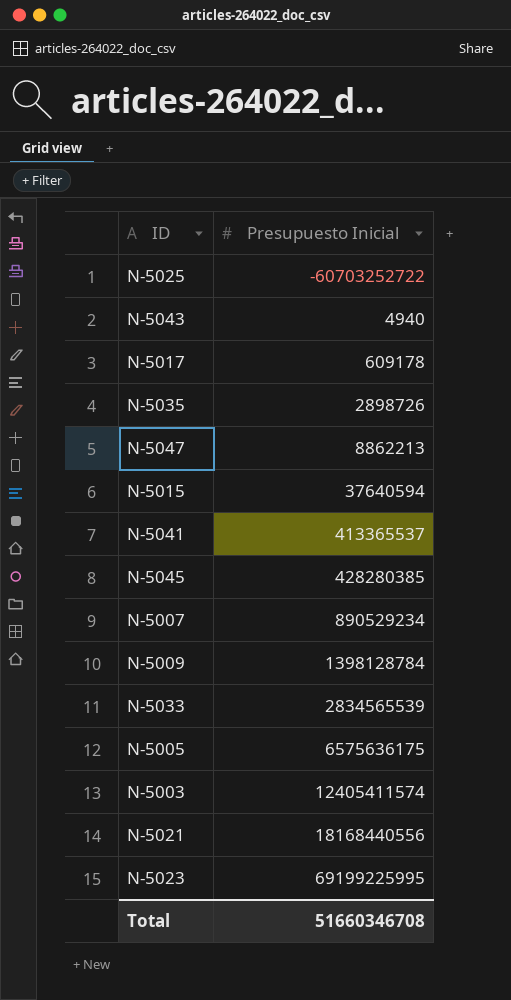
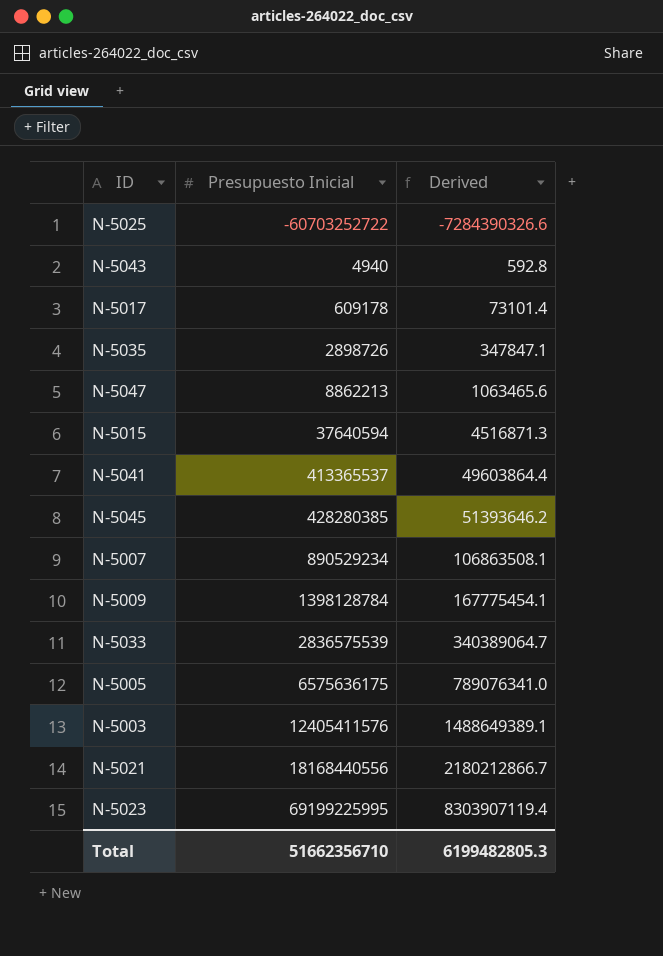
column Derived | formula: none -> [Presupuesto Inicial] * 0.12
N-5033 | Presupuesto Inicial: 2834565539 -> 2836575539
N-5003 | Presupuesto Inicial: 12405411574 -> 12405411576
Total | Presupuesto Inicial: 51660346708 -> 51662356710

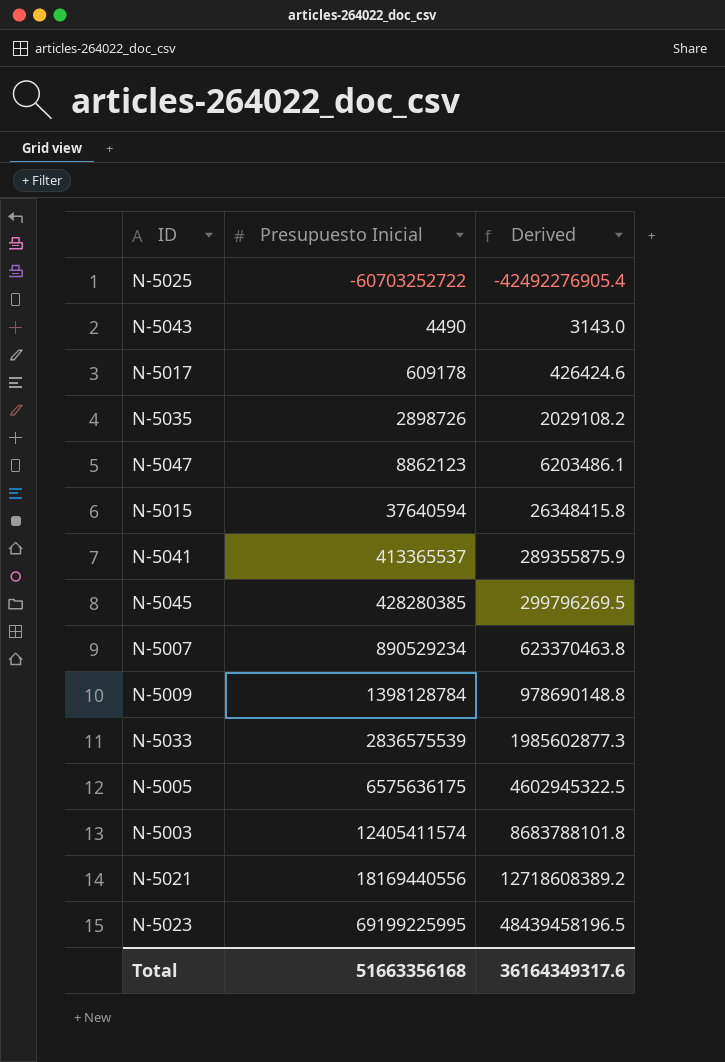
column Derived | formula: [Presupuesto Inicial] * 0.12 -> [Presupuesto Inicial] * 0.7
N-5043 | Presupuesto Inicial: 4940 -> 4490
N-5047 | Presupuesto Inicial: 8862213 -> 8862123
N-5003 | Presupuesto Inicial: 12405411576 -> 12405411574
N-5021 | Presupuesto Inicial: 18168440556 -> 18169440556
Total | Presupuesto Inicial: 51662356710 -> 51663356168
Total | Derived: 6199482805.3 -> 36164349317.6

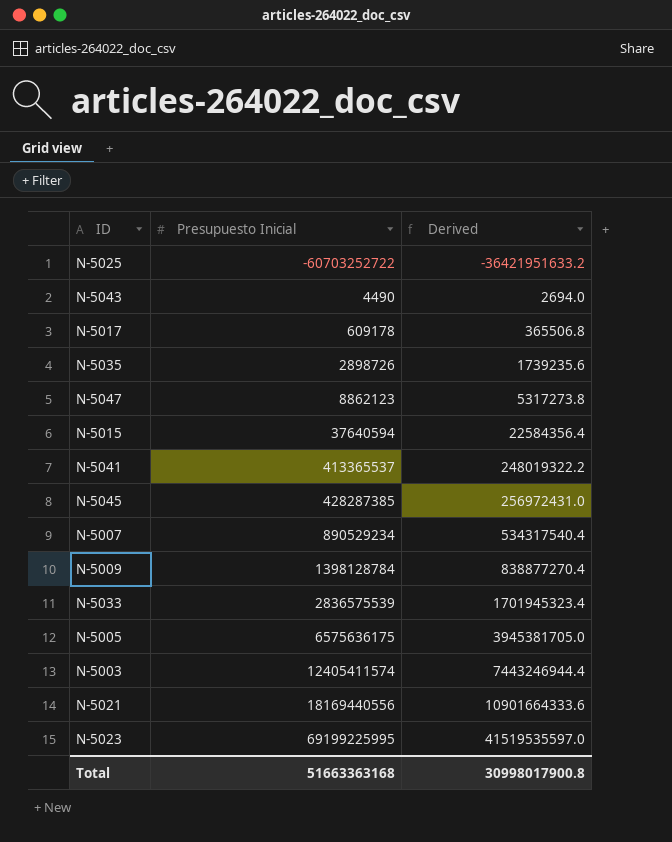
column Derived | formula: [Presupuesto Inicial] * 0.7 -> [Presupuesto Inicial] * 0.6
N-5045 | Presupuesto Inicial: 428280385 -> 428287385
Total | Presupuesto Inicial: 51663356168 -> 51663363168
Total | Derived: 36164349317.6 -> 30998017900.8

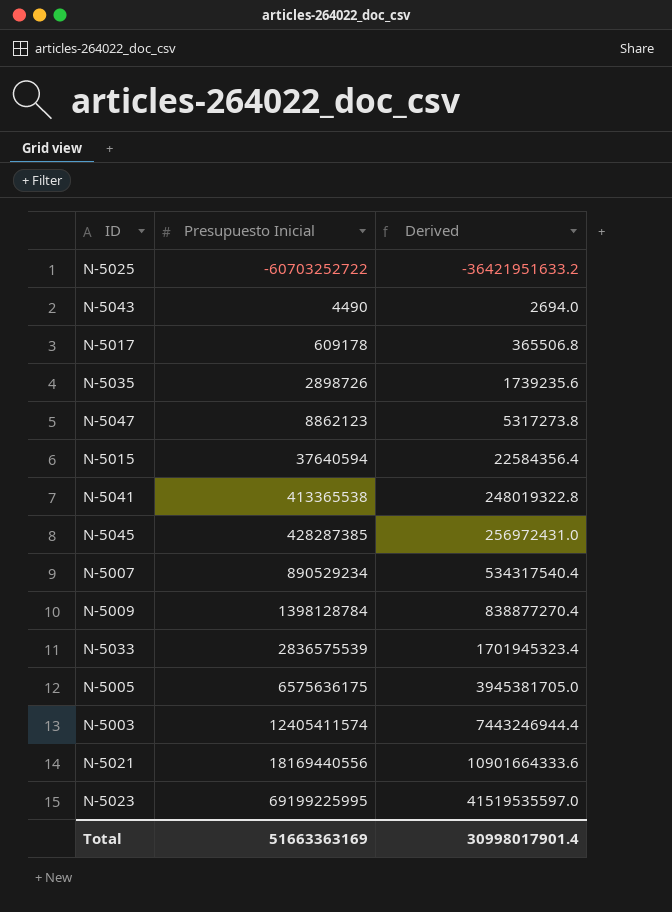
N-5041 | Presupuesto Inicial: 413365537 -> 413365538
N-5041 | Derived: 248019322.2 -> 248019322.8
Total | Presupuesto Inicial: 51663363168 -> 51663363169
Total | Derived: 30998017900.8 -> 30998017901.4

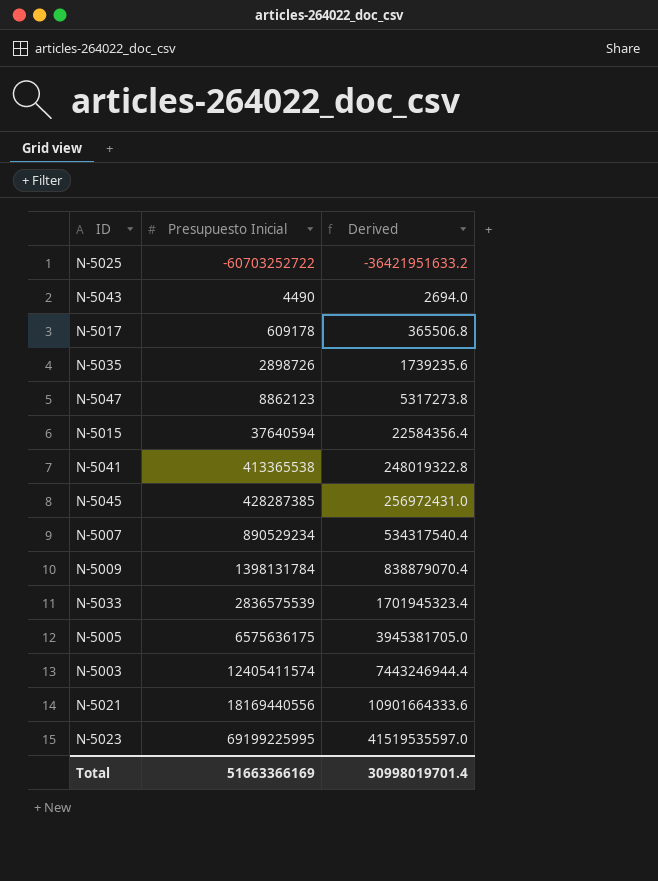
N-5009 | Presupuesto Inicial: 1398128784 -> 1398131784
N-5009 | Derived: 838877270.4 -> 838879070.4
Total | Presupuesto Inicial: 51663363169 -> 51663366169
Total | Derived: 30998017901.4 -> 30998019701.4

